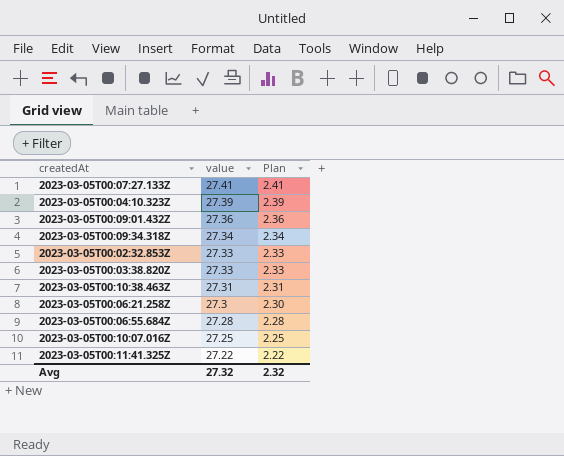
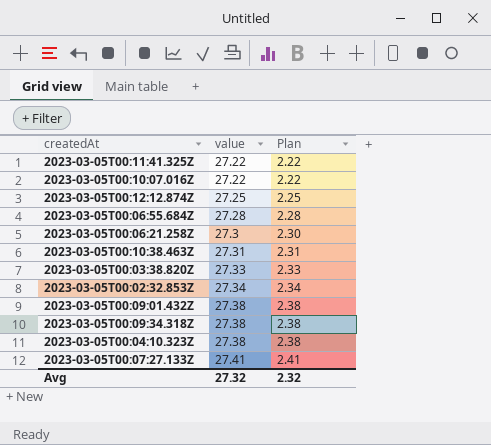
row order: value descending -> value ascending
2023-03-05T00:10:07.016Z | value: 27.25 -> 27.22
2023-03-05T00:10:07.016Z | Plan: 2.25 -> 2.22
row 2023-03-05T00:12:12.874Z: none -> 27.25 | 2.25
2023-03-05T00:02:32.853Z | value: 27.33 -> 27.34
2023-03-05T00:02:32.853Z | Plan: 2.33 -> 2.34
2023-03-05T00:09:01.432Z | value: 27.36 -> 27.38
2023-03-05T00:09:01.432Z | Plan: 2.36 -> 2.38
2023-03-05T00:09:34.318Z | value: 27.34 -> 27.38
2023-03-05T00:09:34.318Z | Plan: 2.34 -> 2.38
2023-03-05T00:04:10.323Z | value: 27.39 -> 27.38
2023-03-05T00:04:10.323Z | Plan: 2.39 -> 2.38

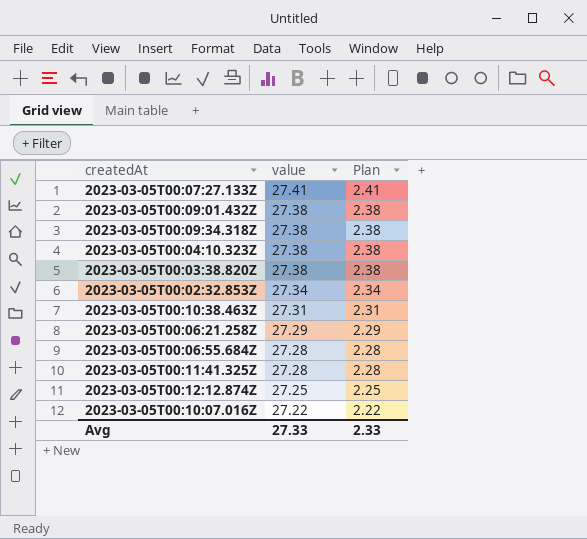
row order: value ascending -> value descending
2023-03-05T00:03:38.820Z | value: 27.33 -> 27.38
2023-03-05T00:03:38.820Z | Plan: 2.33 -> 2.38
2023-03-05T00:06:21.258Z | value: 27.3 -> 27.29
2023-03-05T00:06:21.258Z | Plan: 2.30 -> 2.29
2023-03-05T00:11:41.325Z | value: 27.22 -> 27.28
2023-03-05T00:11:41.325Z | Plan: 2.22 -> 2.28
Avg | value: 27.32 -> 27.33
Avg | Plan: 2.32 -> 2.33

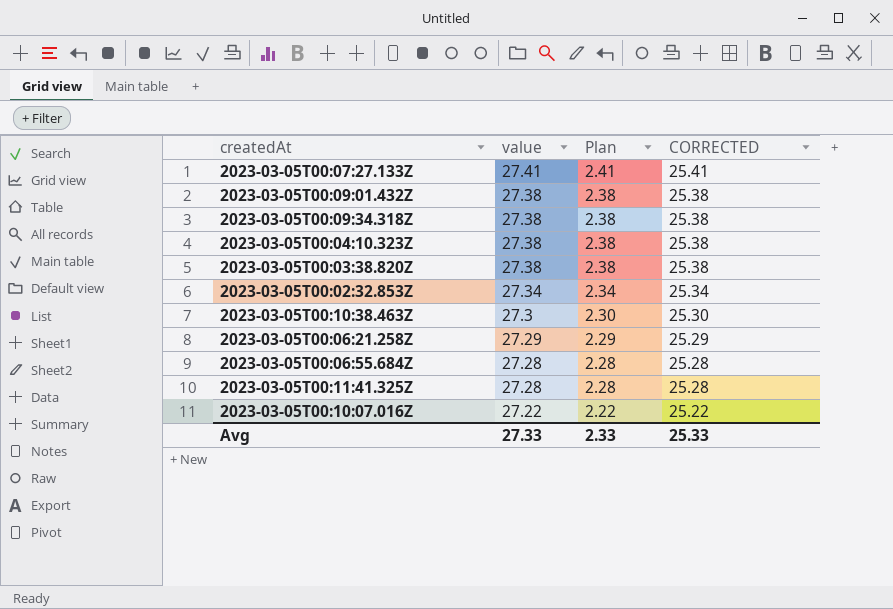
column CORRECTED | formula: none -> [value] - 2
row 2023-03-05T00:12:12.874Z: 27.25 | 2.25 -> none
2023-03-05T00:10:38.463Z | value: 27.31 -> 27.3
2023-03-05T00:10:38.463Z | Plan: 2.31 -> 2.30

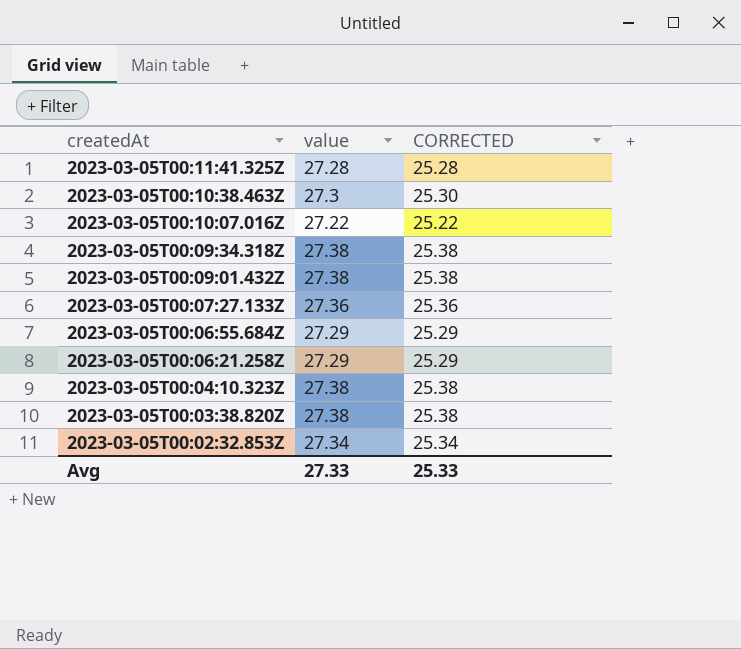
row order: value descending -> createdAt descending
column Plan | formula: [value] - 25 -> none
2023-03-05T00:07:27.133Z | value: 27.41 -> 27.36
2023-03-05T00:07:27.133Z | CORRECTED: 25.41 -> 25.36
2023-03-05T00:06:55.684Z | value: 27.28 -> 27.29
2023-03-05T00:06:55.684Z | CORRECTED: 25.28 -> 25.29

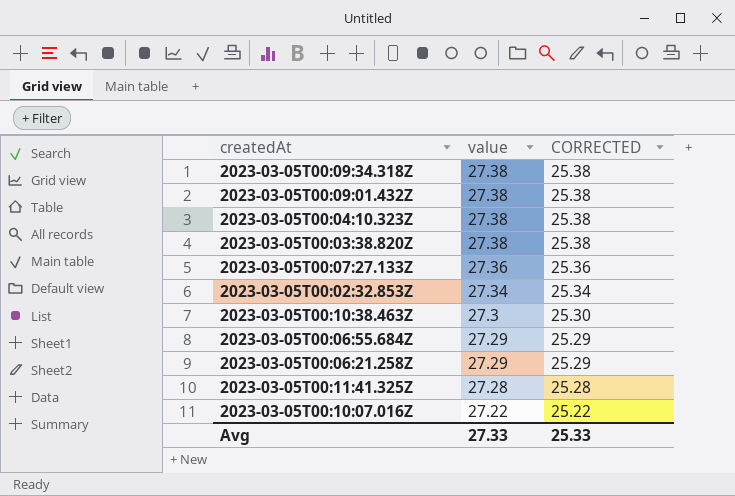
row order: createdAt descending -> value descending

